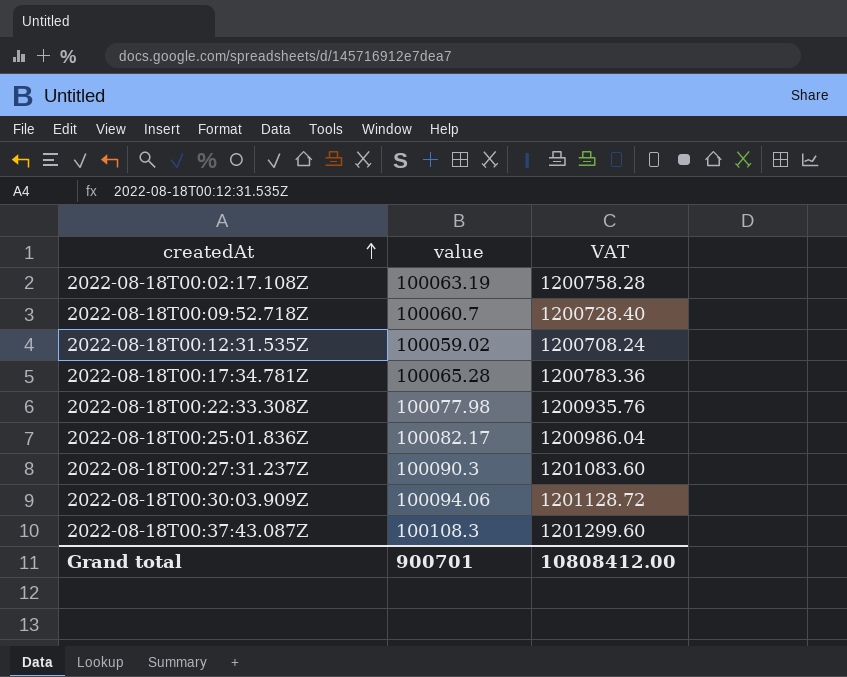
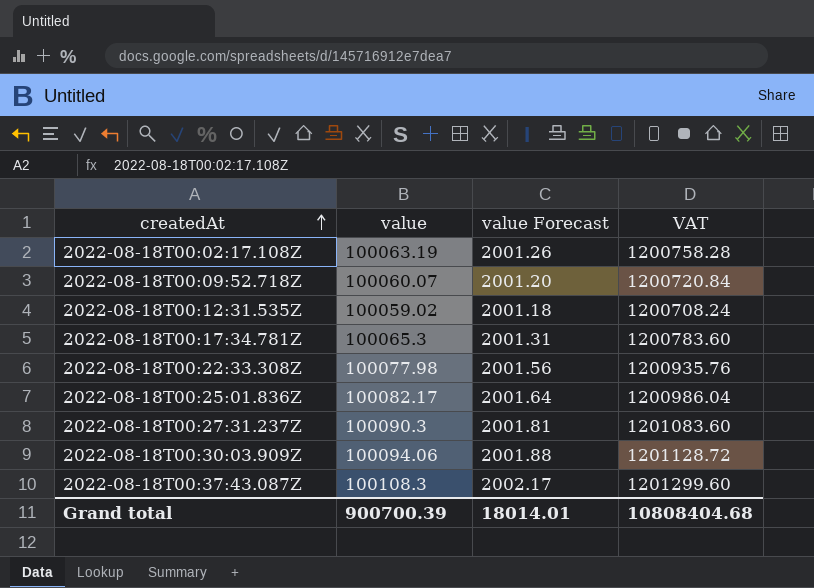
column value Forecast | formula: none -> [value] * 0.02
2022-08-18T00:09:52.718Z | value: 100060.7 -> 100060.07
2022-08-18T00:09:52.718Z | VAT: 1200728.40 -> 1200720.84
2022-08-18T00:17:34.781Z | value: 100065.28 -> 100065.3
2022-08-18T00:17:34.781Z | VAT: 1200783.36 -> 1200783.60
Grand total | value: 900701 -> 900700.39
Grand total | VAT: 10808412.00 -> 10808404.68

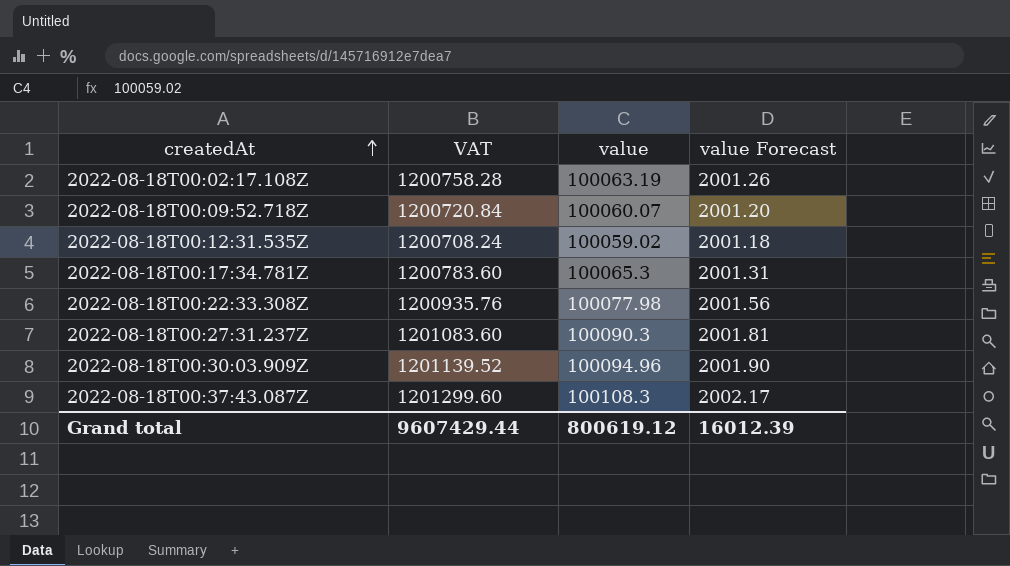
column VAT | position: 4 -> 2
row 2022-08-18T00:25:01.836Z: 100082.17 | 2001.64 | 1200986.04 -> none
2022-08-18T00:30:03.909Z | VAT: 1201128.72 -> 1201139.52
2022-08-18T00:30:03.909Z | value: 100094.06 -> 100094.96
2022-08-18T00:30:03.909Z | value Forecast: 2001.88 -> 2001.90
Grand total | VAT: 10808404.68 -> 9607429.44
Grand total | value: 900700.39 -> 800619.12
Grand total | value Forecast: 18014.01 -> 16012.39

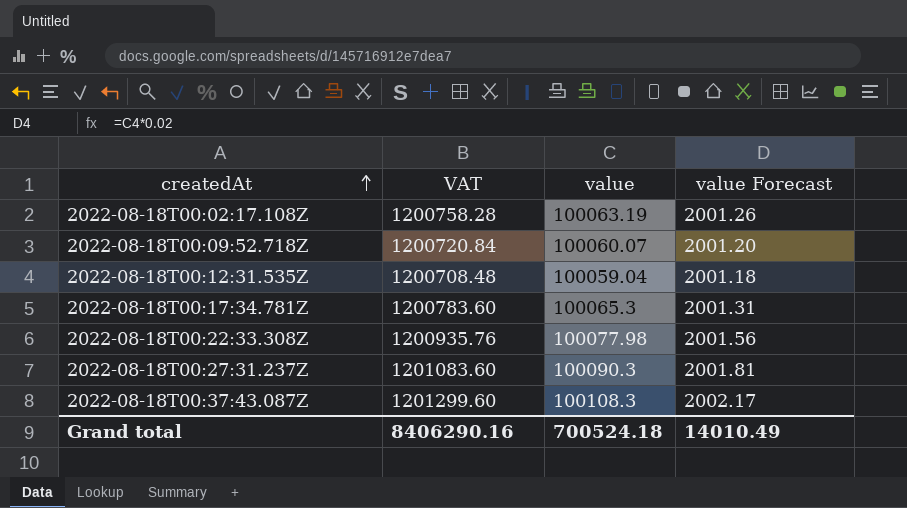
row 2022-08-18T00:30:03.909Z: 1201139.52 | 100094.96 | 2001.90 -> none
2022-08-18T00:12:31.535Z | VAT: 1200708.24 -> 1200708.48
2022-08-18T00:12:31.535Z | value: 100059.02 -> 100059.04
Grand total | VAT: 9607429.44 -> 8406290.16
Grand total | value: 800619.12 -> 700524.18
Grand total | value Forecast: 16012.39 -> 14010.49

